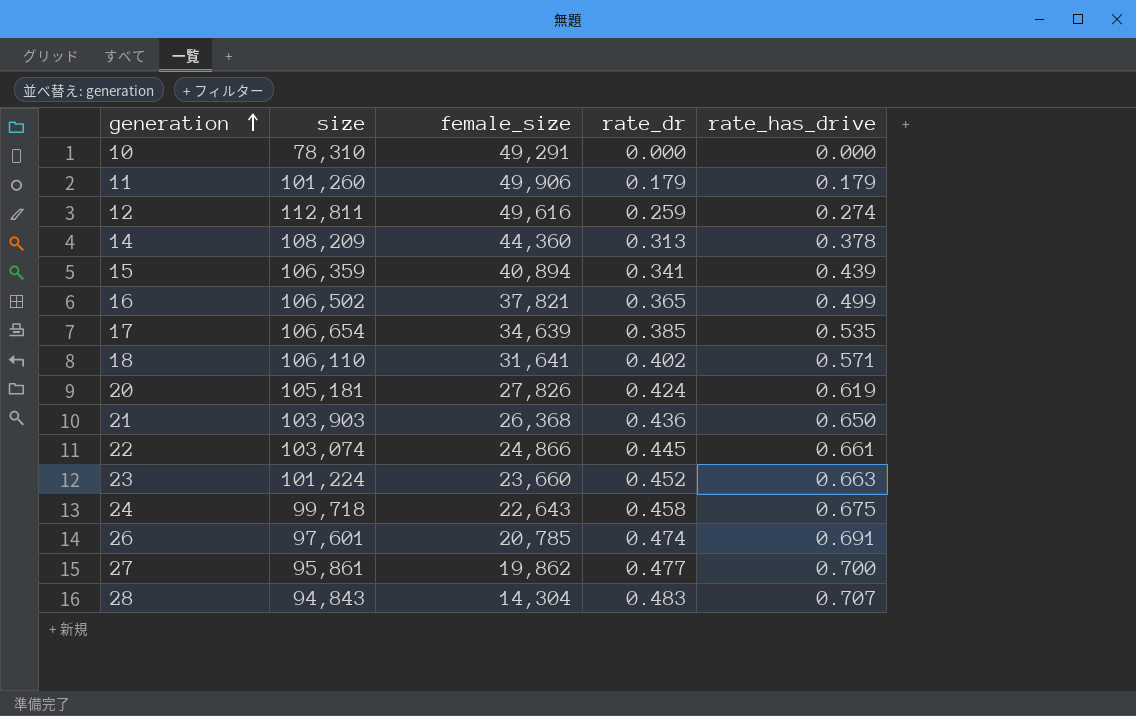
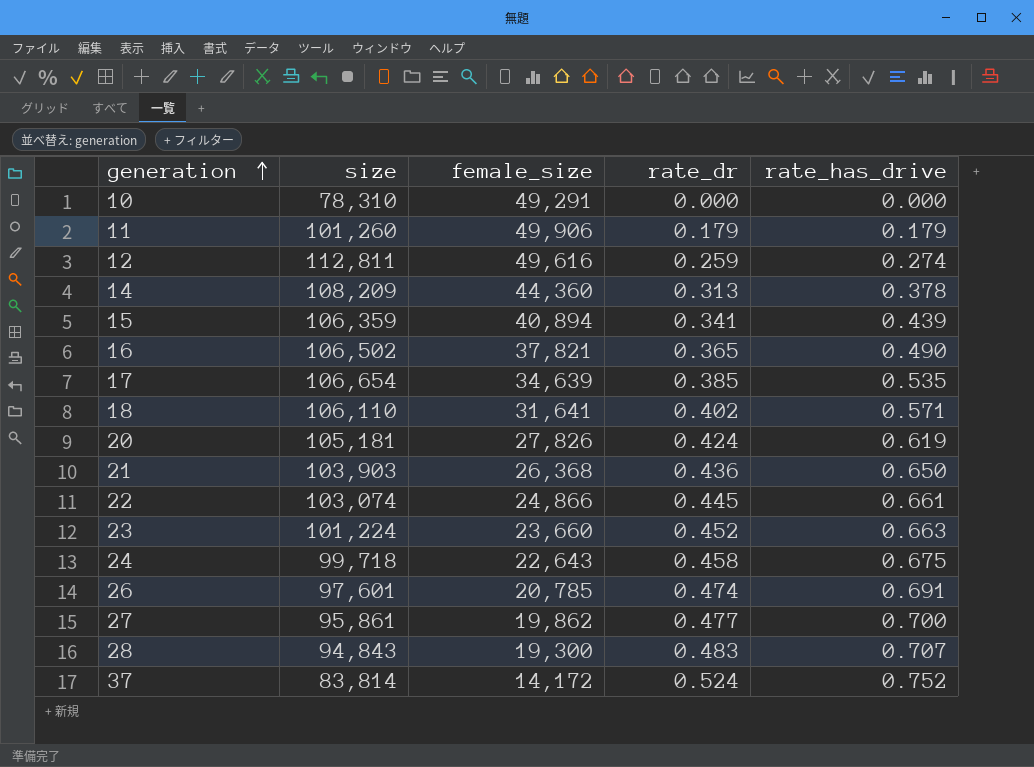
16 | rate_has_drive: 0.499 -> 0.490
28 | female_size: 14,304 -> 19,300
row 37: none -> 83,814 | 14,172 | 0.524 | 0.752

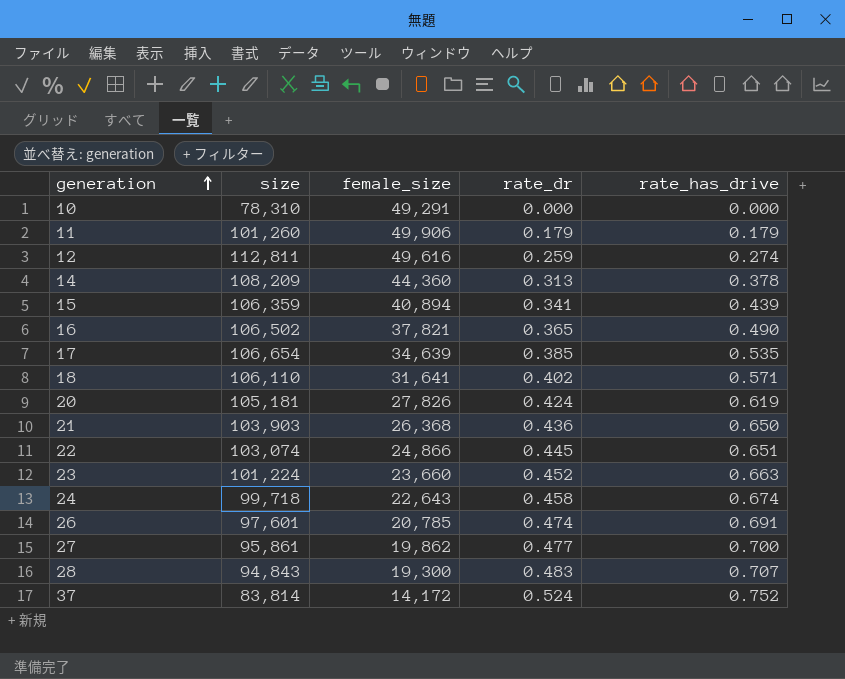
22 | rate_has_drive: 0.661 -> 0.651
24 | rate_has_drive: 0.675 -> 0.674

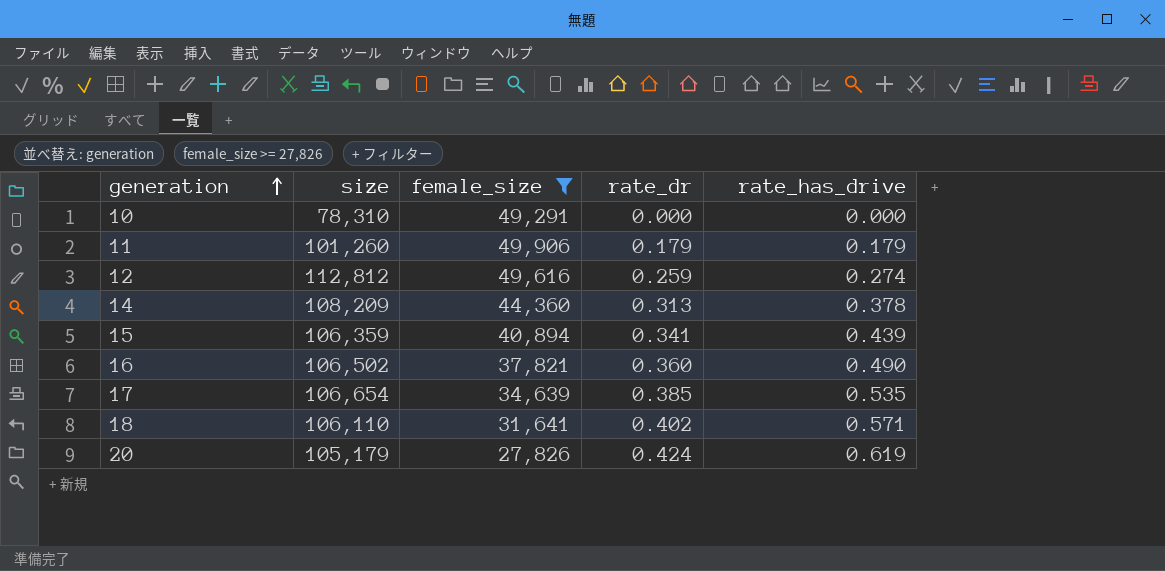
filter: none -> female_size >= 27,826
12 | size: 112,811 -> 112,812
16 | rate_dr: 0.365 -> 0.360
20 | size: 105,181 -> 105,179

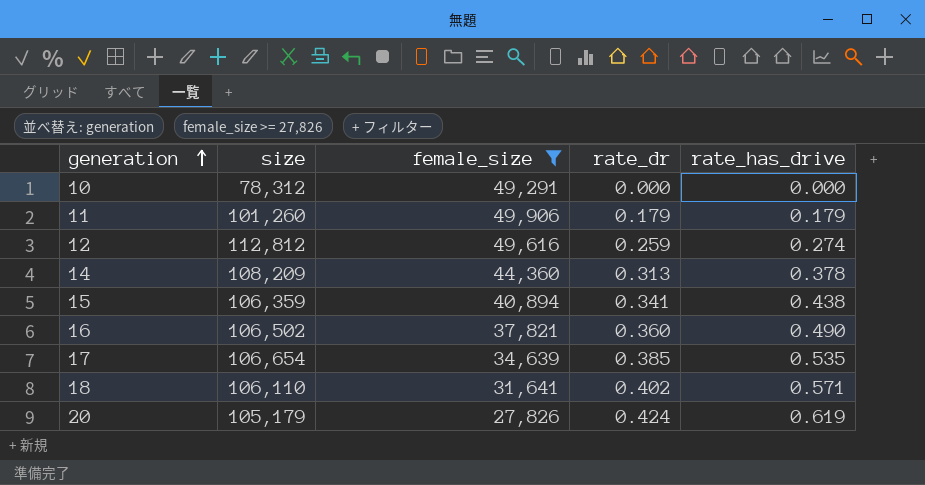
10 | size: 78,310 -> 78,312
15 | rate_has_drive: 0.439 -> 0.438

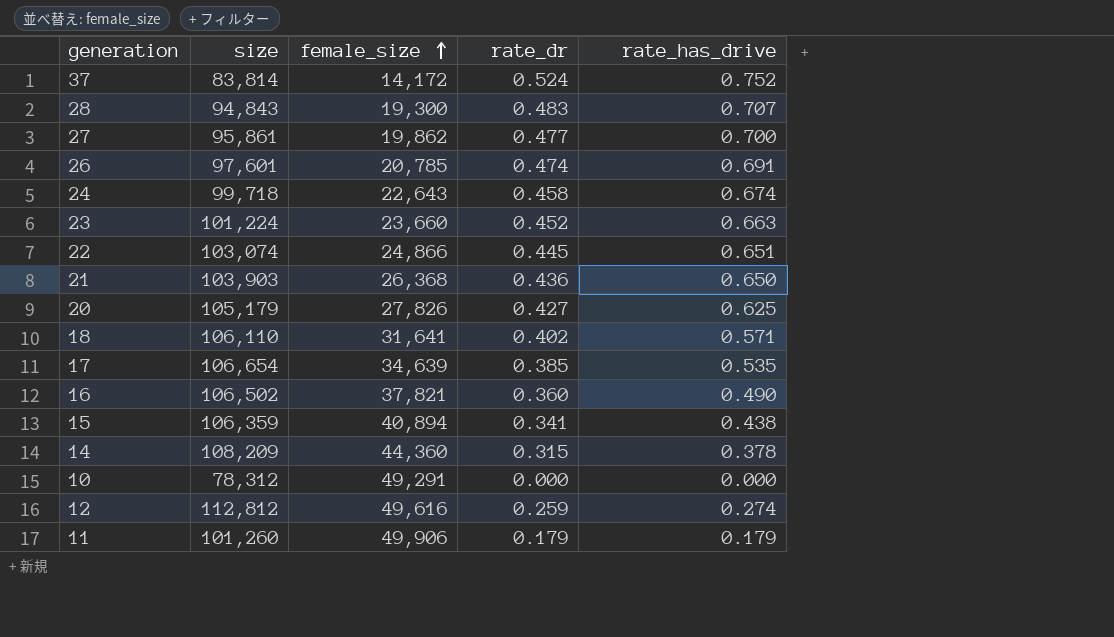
filter: female_size >= 27,826 -> none
row order: generation ascending -> female_size ascending
20 | rate_dr: 0.424 -> 0.427
20 | rate_has_drive: 0.619 -> 0.625
14 | rate_dr: 0.313 -> 0.315

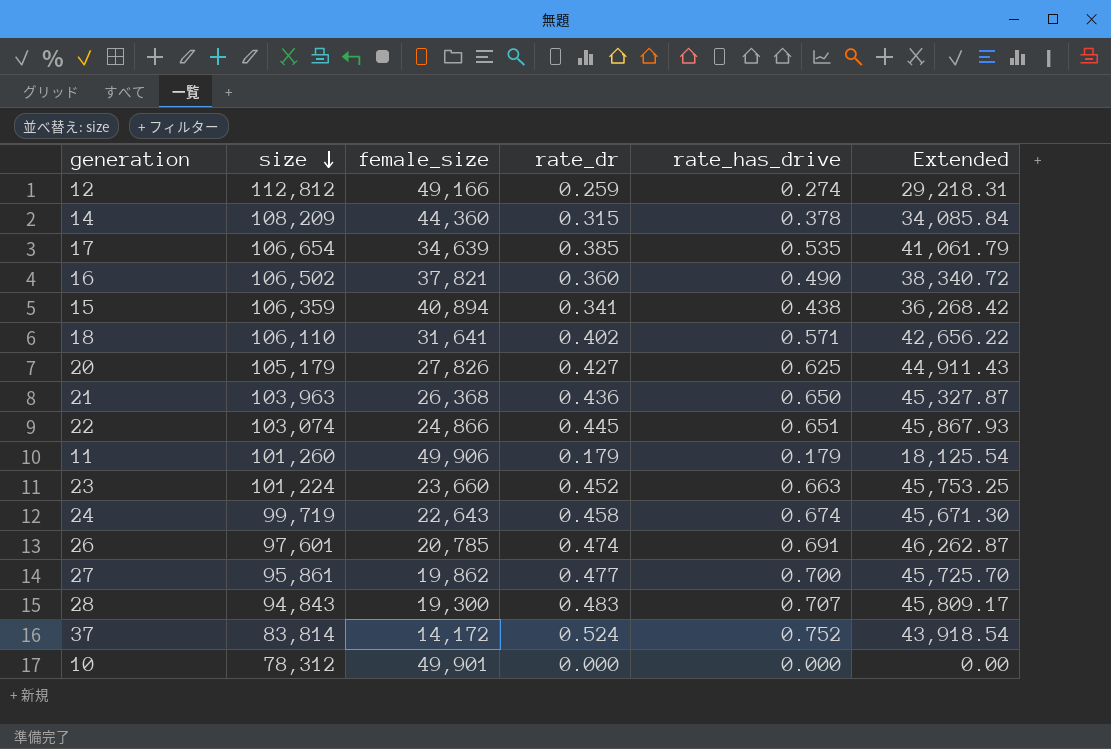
row order: female_size ascending -> size descending
column Extended | formula: none -> [size] * [rate_dr]
12 | female_size: 49,616 -> 49,166
21 | size: 103,903 -> 103,963
24 | size: 99,718 -> 99,719
10 | female_size: 49,291 -> 49,901

